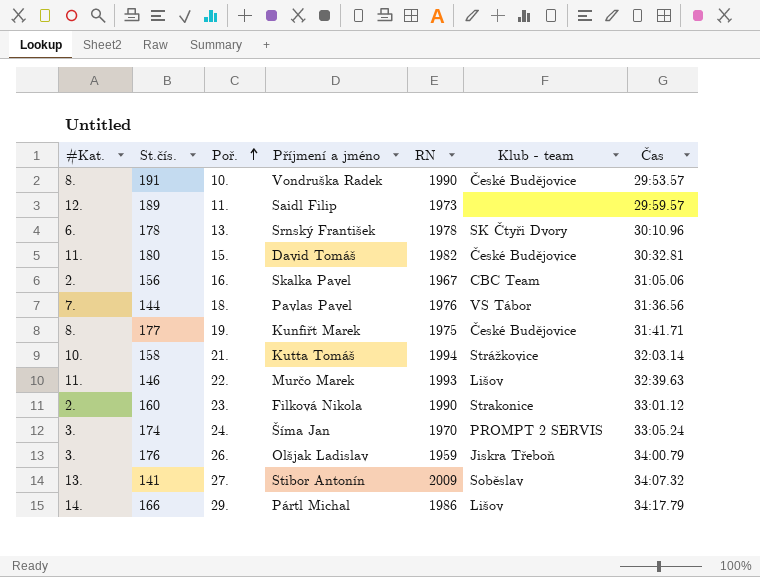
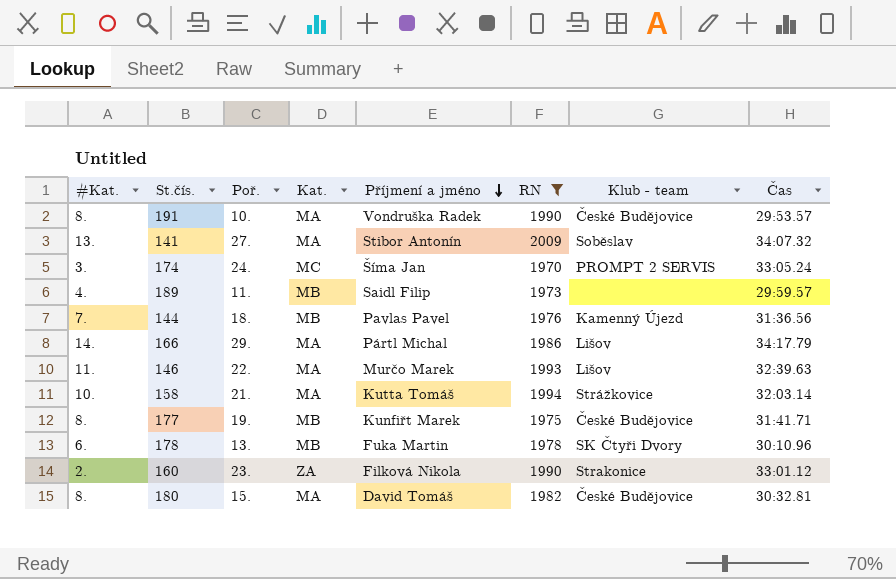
filter: none -> RN >= 1970
row order: Poř. ascending -> Příjmení a jméno descending
column Kat. | position: none -> 4
189 | #Kat.: 12. -> 4.
144 | Klub - team: VS Tábor -> Kamenný Újezd
178 | Příjmení a jméno: Srnský František -> Fuka Martin
180 | #Kat.: 11. -> 8.

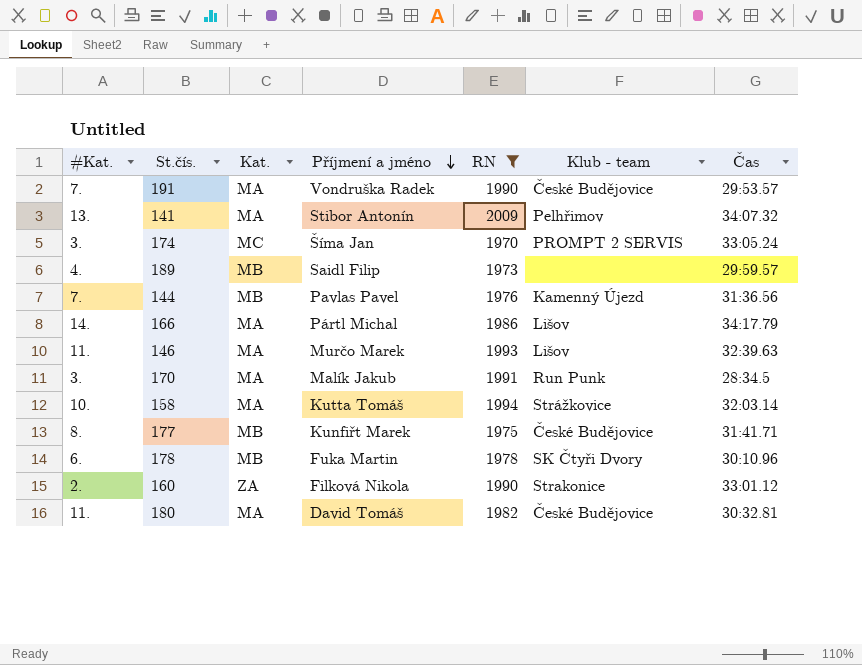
column Poř. | position: 3 -> none
191 | #Kat.: 8. -> 7.
141 | Klub - team: Soběslav -> Pelhřimov
row 170: none -> 3. | MA | Malík Jakub | 1991 | Run Punk | 28:34.5
180 | #Kat.: 8. -> 11.

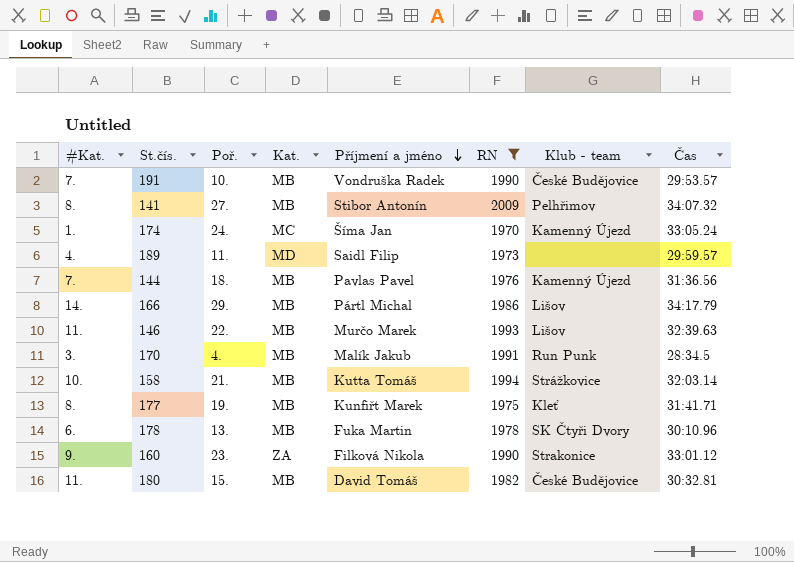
column Poř. | position: none -> 3
191 | Kat.: MA -> MB
141 | #Kat.: 13. -> 8.
141 | Kat.: MA -> MB
174 | #Kat.: 3. -> 1.
174 | Klub - team: PROMPT 2 SERVIS -> Kamenný Újezd
189 | Kat.: MB -> MD
166 | Kat.: MA -> MB
146 | Kat.: MA -> MB
170 | Kat.: MA -> MB
158 | Kat.: MA -> MB
177 | Klub - team: České Budějovice -> Kleť
160 | #Kat.: 2. -> 9.
180 | Kat.: MA -> MB

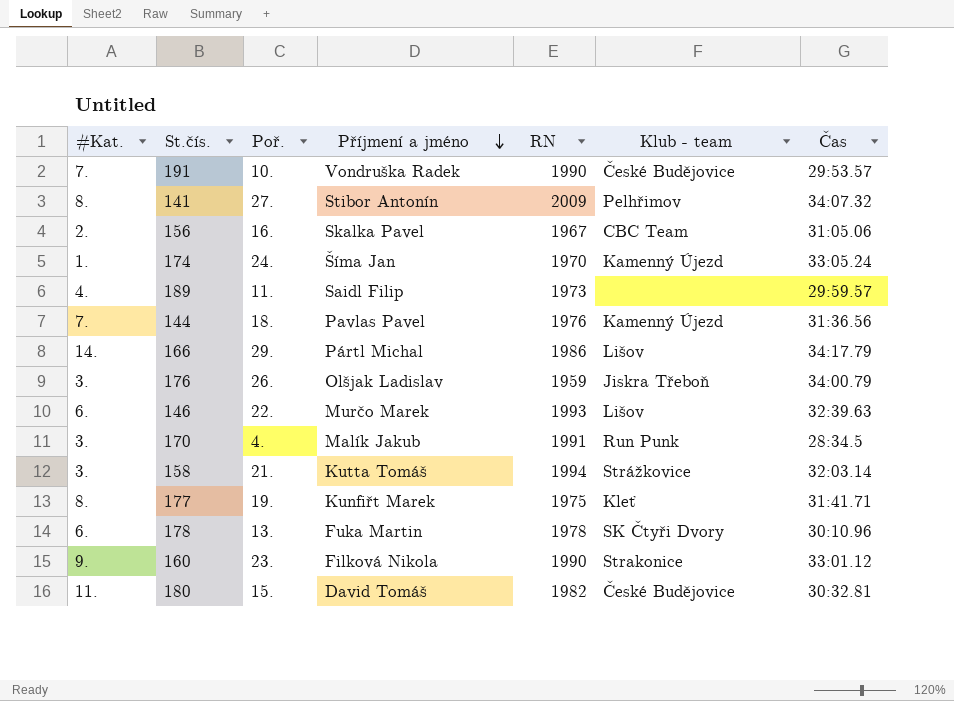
filter: RN >= 1970 -> none
column Kat. | position: 4 -> none
146 | #Kat.: 11. -> 6.
158 | #Kat.: 10. -> 3.

